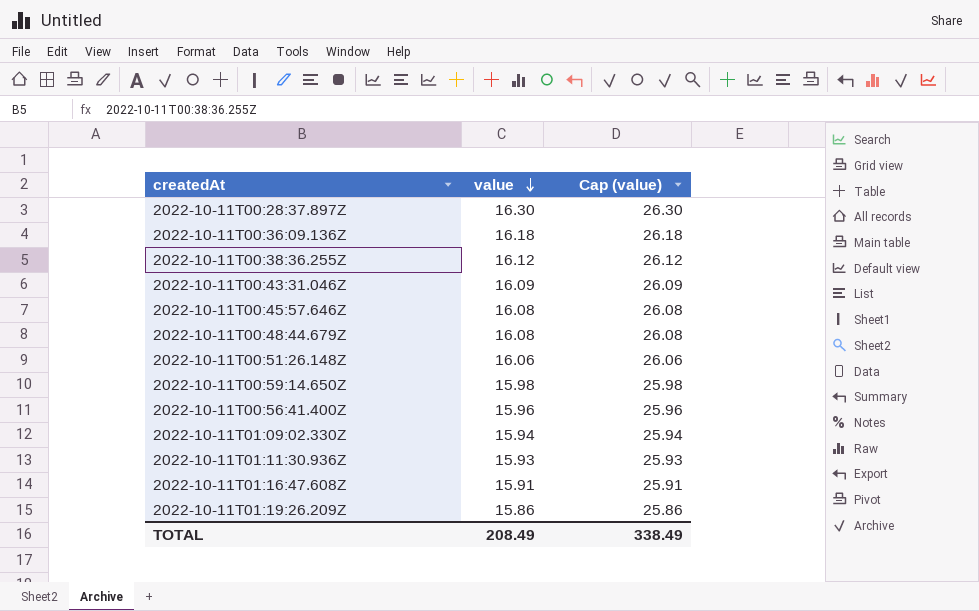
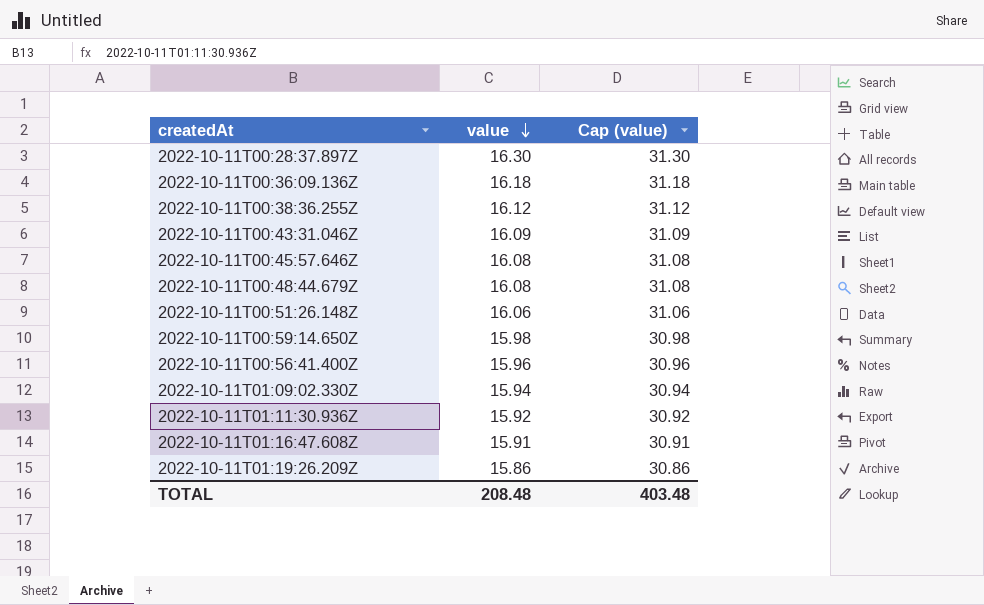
column Cap (value) | formula: [value] + 10 -> [value] + 15
2022-10-11T01:11:30.936Z | value: 15.93 -> 15.92
TOTAL | value: 208.49 -> 208.48
TOTAL | Cap (value): 338.49 -> 403.48

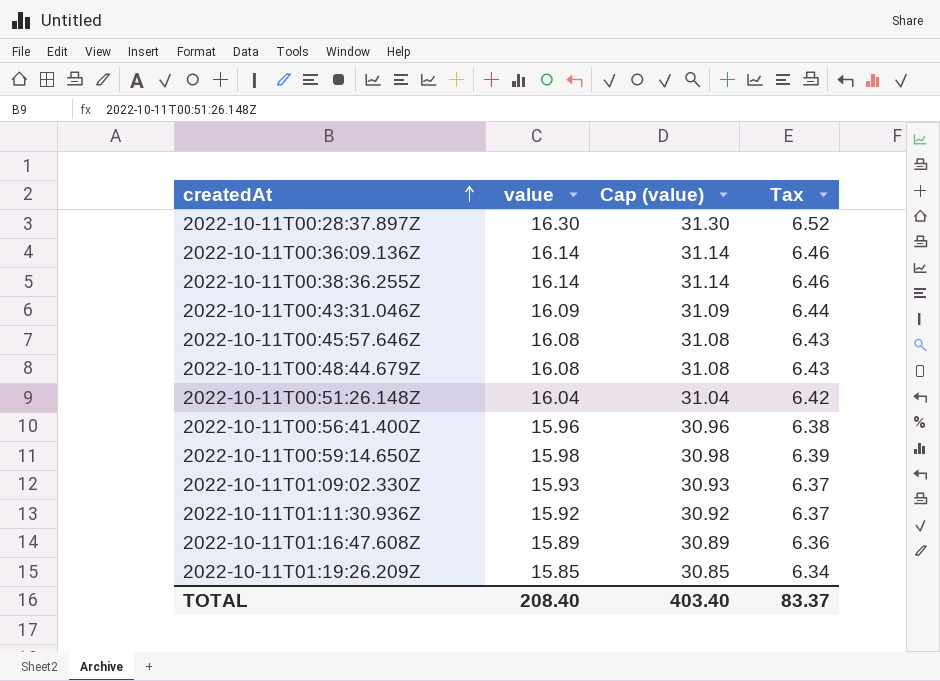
row order: value descending -> createdAt ascending
column Tax | formula: none -> [value] * 0.4
2022-10-11T00:36:09.136Z | value: 16.18 -> 16.14
2022-10-11T00:36:09.136Z | Cap (value): 31.18 -> 31.14
2022-10-11T00:38:36.255Z | value: 16.12 -> 16.14
2022-10-11T00:38:36.255Z | Cap (value): 31.12 -> 31.14
2022-10-11T00:51:26.148Z | value: 16.06 -> 16.04
2022-10-11T00:51:26.148Z | Cap (value): 31.06 -> 31.04
2022-10-11T01:09:02.330Z | value: 15.94 -> 15.93
2022-10-11T01:09:02.330Z | Cap (value): 30.94 -> 30.93
2022-10-11T01:16:47.608Z | value: 15.91 -> 15.89
2022-10-11T01:16:47.608Z | Cap (value): 30.91 -> 30.89
2022-10-11T01:19:26.209Z | value: 15.86 -> 15.85
2022-10-11T01:19:26.209Z | Cap (value): 30.86 -> 30.85
TOTAL | value: 208.48 -> 208.40
TOTAL | Cap (value): 403.48 -> 403.40

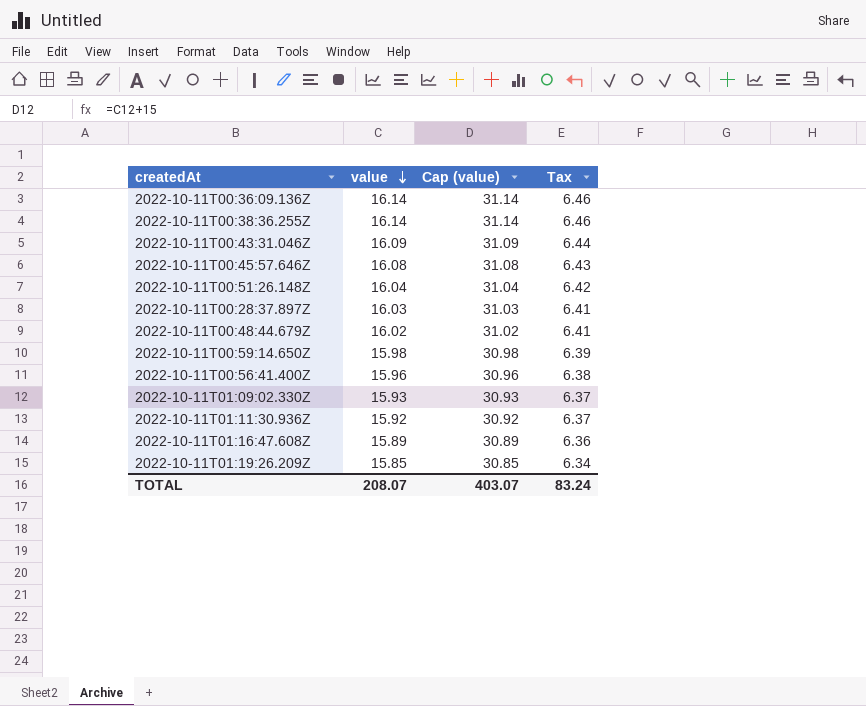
row order: createdAt ascending -> value descending
2022-10-11T00:28:37.897Z | value: 16.30 -> 16.03
2022-10-11T00:28:37.897Z | Cap (value): 31.30 -> 31.03
2022-10-11T00:28:37.897Z | Tax: 6.52 -> 6.41
2022-10-11T00:48:44.679Z | value: 16.08 -> 16.02
2022-10-11T00:48:44.679Z | Cap (value): 31.08 -> 31.02
2022-10-11T00:48:44.679Z | Tax: 6.43 -> 6.41
TOTAL | value: 208.40 -> 208.07
TOTAL | Cap (value): 403.40 -> 403.07
TOTAL | Tax: 83.37 -> 83.24

